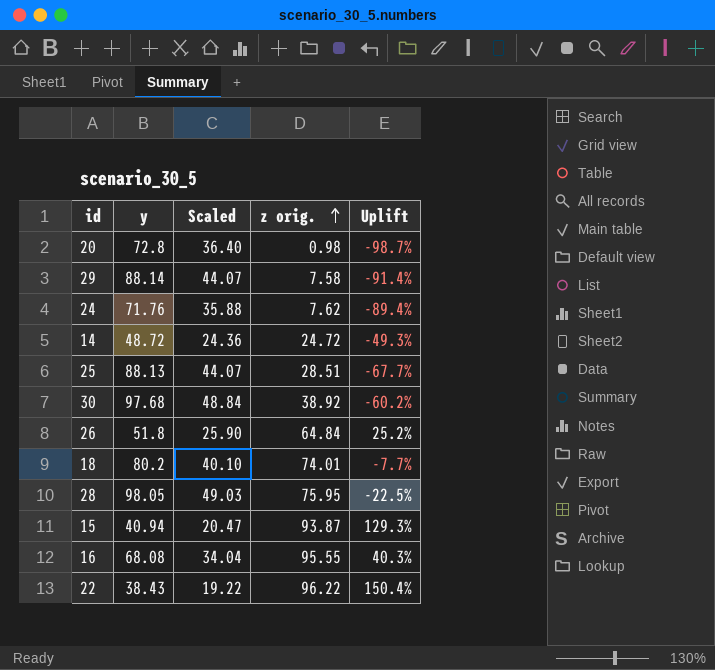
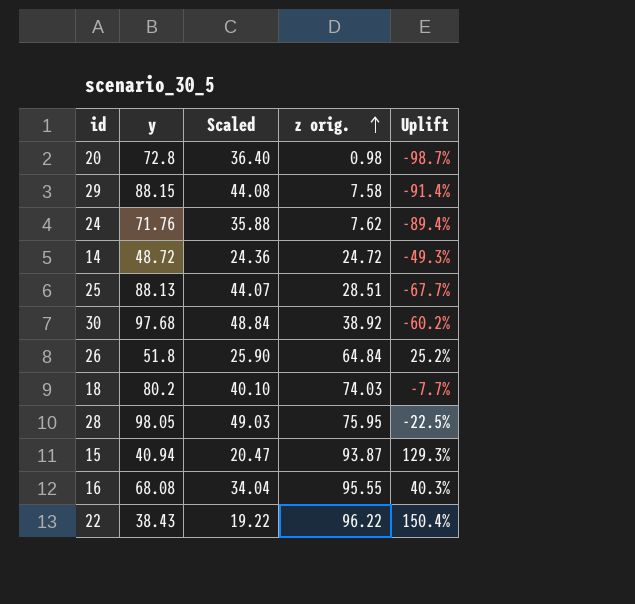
29 | y: 88.14 -> 88.15
29 | Scaled: 44.07 -> 44.08
18 | z orig.: 74.01 -> 74.03

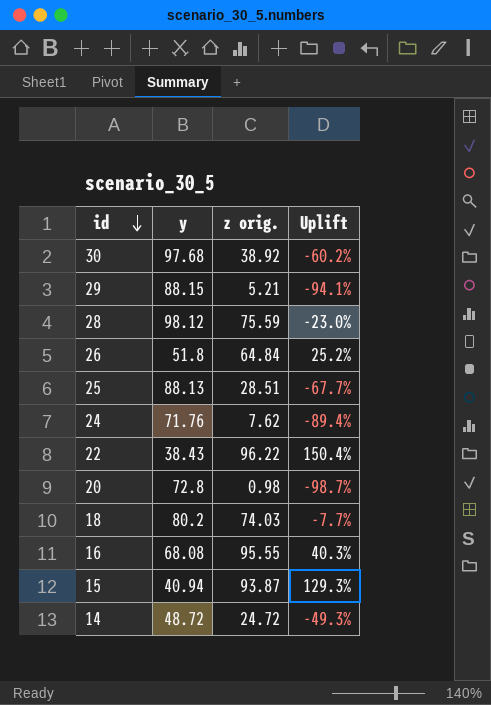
row order: z orig. ascending -> id descending
column Scaled | formula: [y] * 0.5 -> none
29 | z orig.: 7.58 -> 5.21
29 | Uplift: -91.4% -> -94.1%
28 | y: 98.05 -> 98.12
28 | z orig.: 75.95 -> 75.59
28 | Uplift: -22.5% -> -23.0%

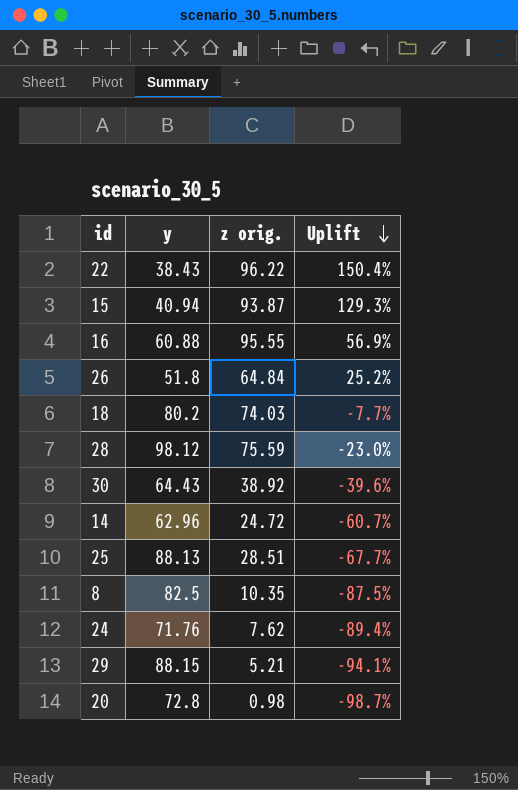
row order: id descending -> Uplift descending
16 | y: 68.08 -> 60.88
16 | Uplift: 40.3% -> 56.9%
30 | y: 97.68 -> 64.43
30 | Uplift: -60.2% -> -39.6%
14 | y: 48.72 -> 62.96
14 | Uplift: -49.3% -> -60.7%
row 8: none -> 82.5 | 10.35 | -87.5%

